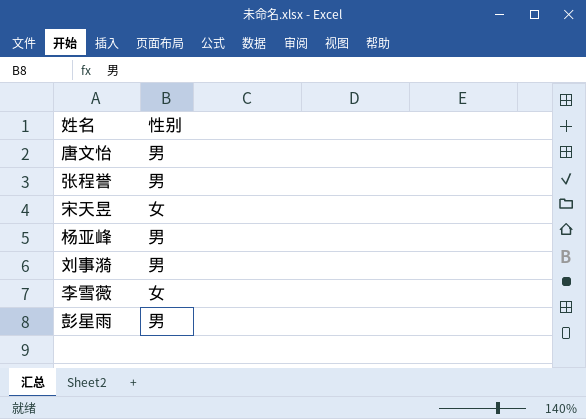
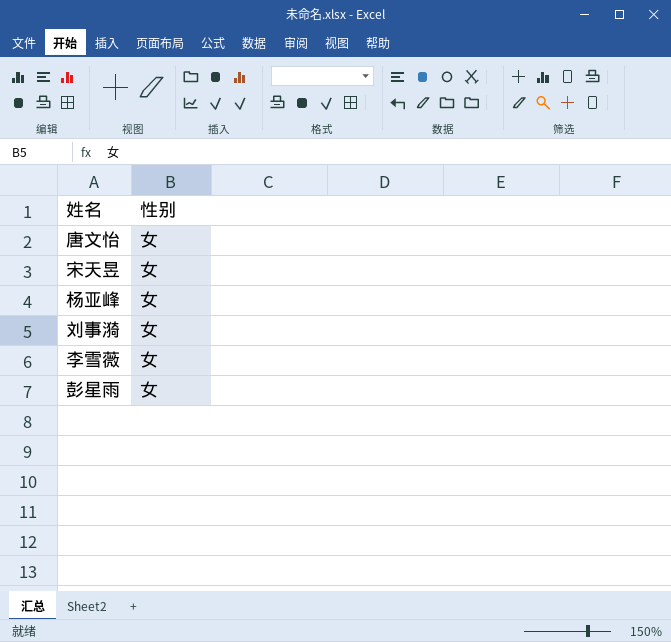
row 张程誉: 男 -> none
唐文怡 | 性别: 男 -> 女
杨亚峰 | 性别: 男 -> 女
刘事漪 | 性别: 男 -> 女
彭星雨 | 性别: 男 -> 女

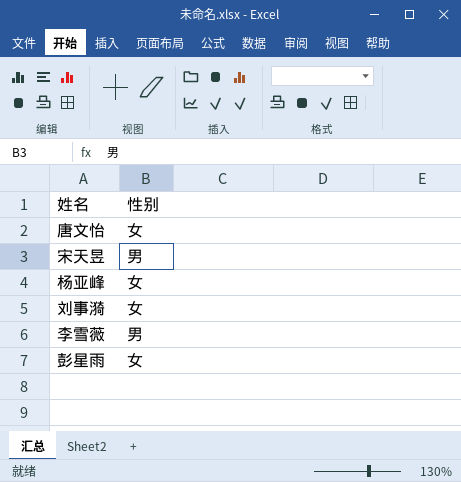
宋天昱 | 性别: 女 -> 男
李雪薇 | 性别: 女 -> 男

